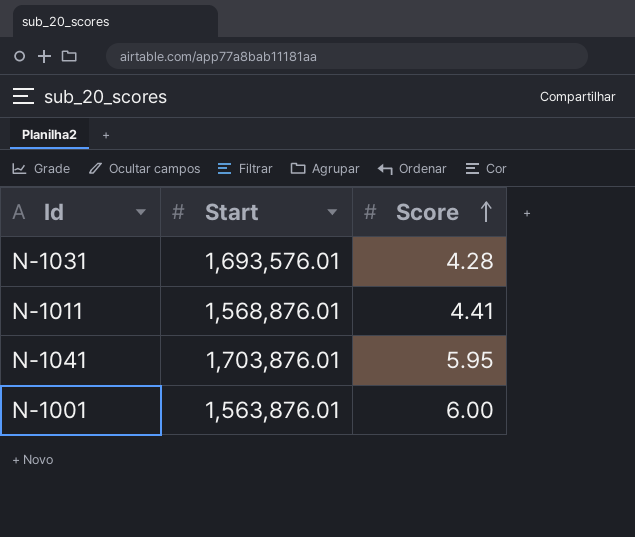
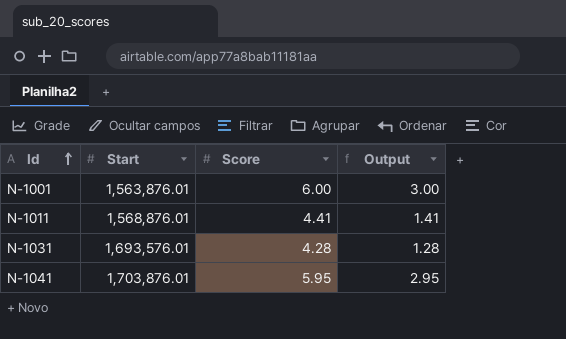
row order: Score ascending -> Id ascending
column Output | formula: none -> [Score] - 3

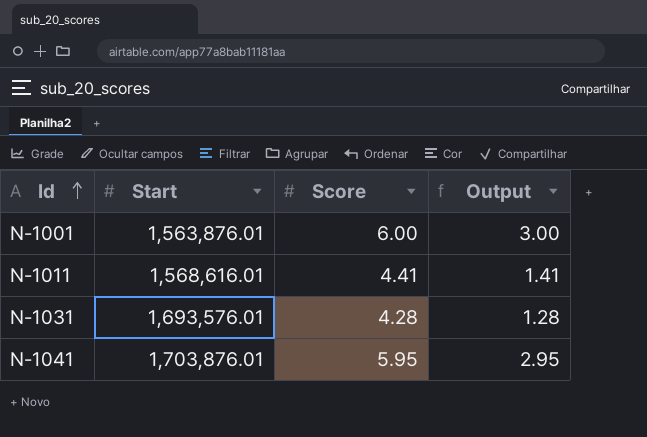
N-1011 | Start: 1,568,876.01 -> 1,568,616.01

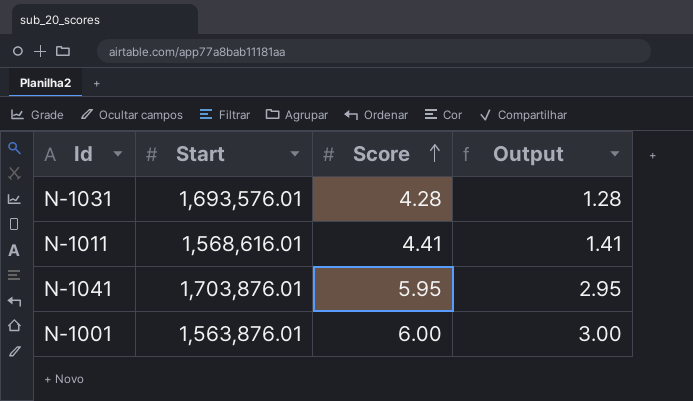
row order: Id ascending -> Score ascending

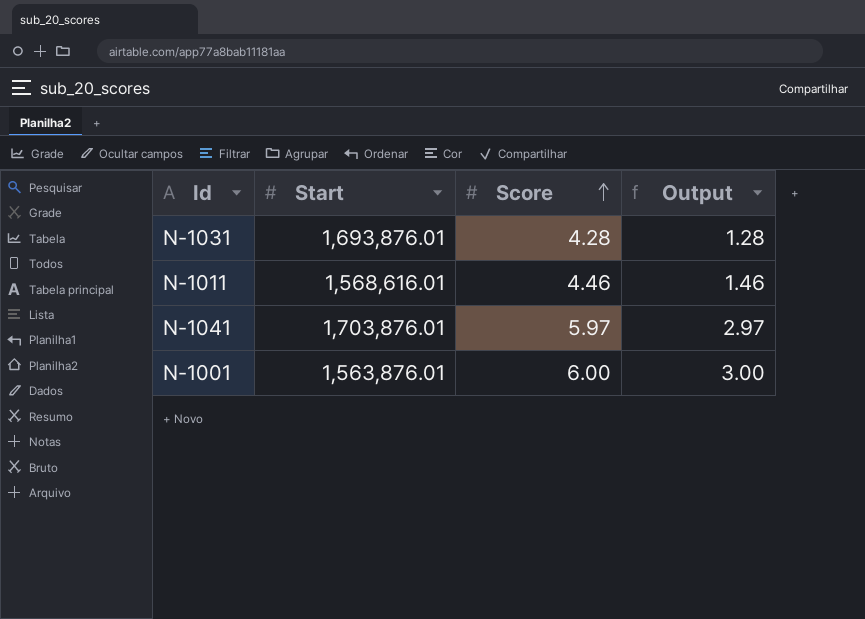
N-1031 | Start: 1,693,576.01 -> 1,693,876.01
N-1011 | Score: 4.41 -> 4.46
N-1011 | Output: 1.41 -> 1.46
N-1041 | Score: 5.95 -> 5.97
N-1041 | Output: 2.95 -> 2.97

